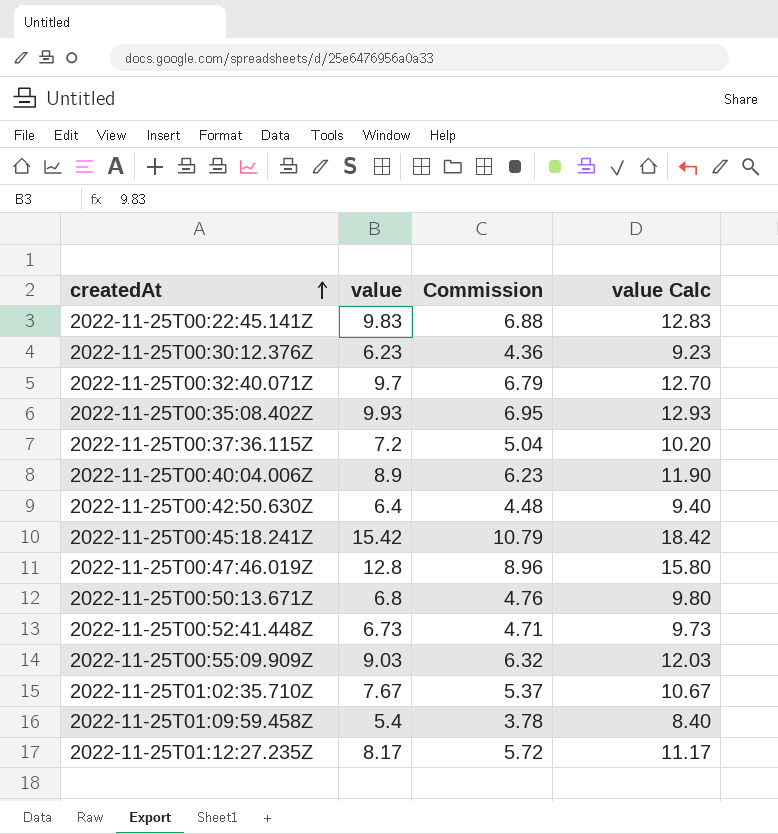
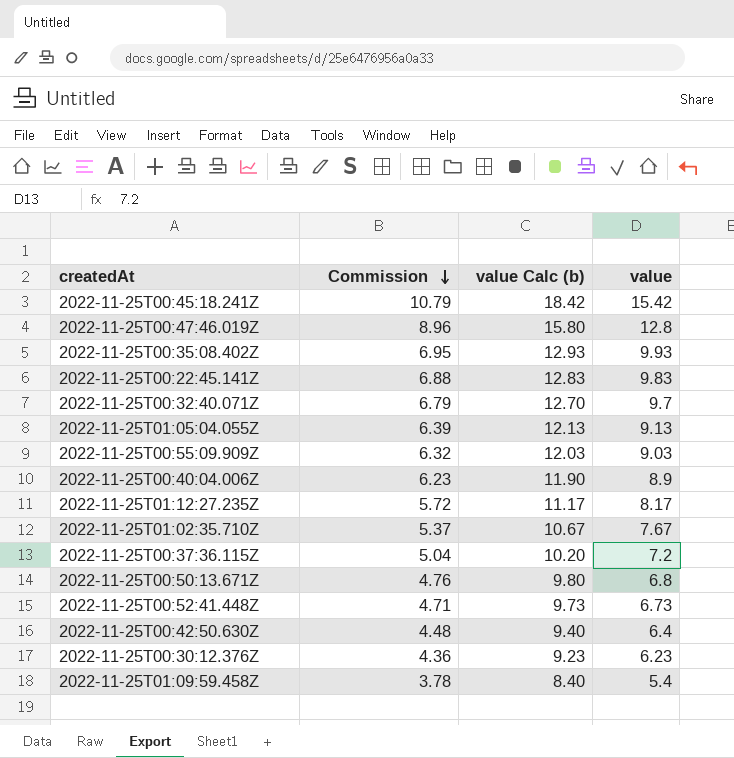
row order: createdAt ascending -> Commission descending
column name: value Calc -> value Calc (b)
column value | position: 2 -> 4
row 2022-11-25T01:05:04.055Z: none -> 6.39 | 12.13 | 9.13

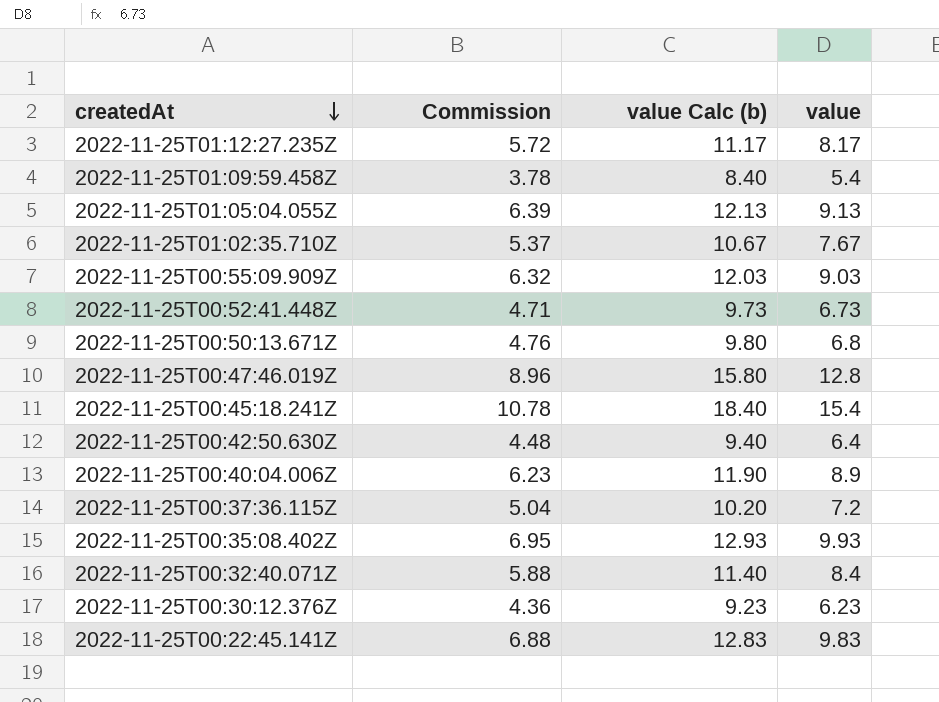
row order: Commission descending -> createdAt descending
2022-11-25T00:45:18.241Z | Commission: 10.79 -> 10.78
2022-11-25T00:45:18.241Z | value Calc (b): 18.42 -> 18.40
2022-11-25T00:45:18.241Z | value: 15.42 -> 15.4
2022-11-25T00:32:40.071Z | Commission: 6.79 -> 5.88
2022-11-25T00:32:40.071Z | value Calc (b): 12.70 -> 11.40
2022-11-25T00:32:40.071Z | value: 9.7 -> 8.4

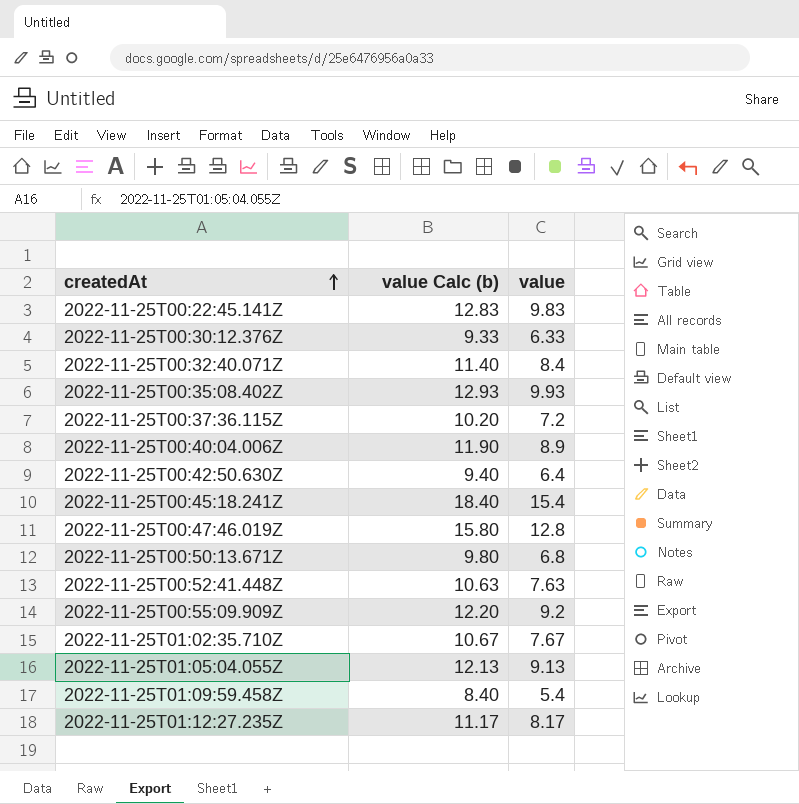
row order: createdAt descending -> createdAt ascending
column Commission | formula: [value] * 0.7 -> none
2022-11-25T00:30:12.376Z | value Calc (b): 9.23 -> 9.33
2022-11-25T00:30:12.376Z | value: 6.23 -> 6.33
2022-11-25T00:52:41.448Z | value Calc (b): 9.73 -> 10.63
2022-11-25T00:52:41.448Z | value: 6.73 -> 7.63
2022-11-25T00:55:09.909Z | value Calc (b): 12.03 -> 12.20
2022-11-25T00:55:09.909Z | value: 9.03 -> 9.2

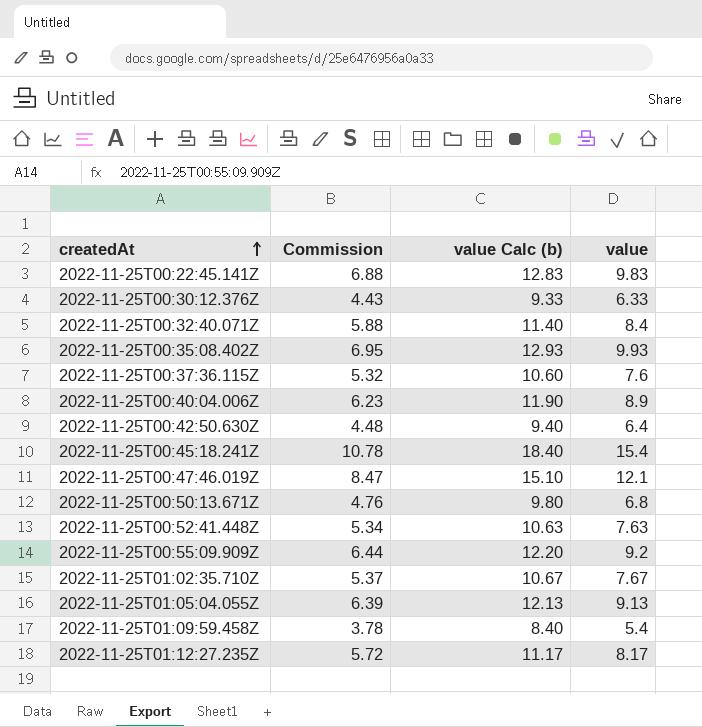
column Commission | formula: none -> [value] * 0.7
2022-11-25T00:37:36.115Z | value Calc (b): 10.20 -> 10.60
2022-11-25T00:37:36.115Z | value: 7.2 -> 7.6
2022-11-25T00:47:46.019Z | value Calc (b): 15.80 -> 15.10
2022-11-25T00:47:46.019Z | value: 12.8 -> 12.1

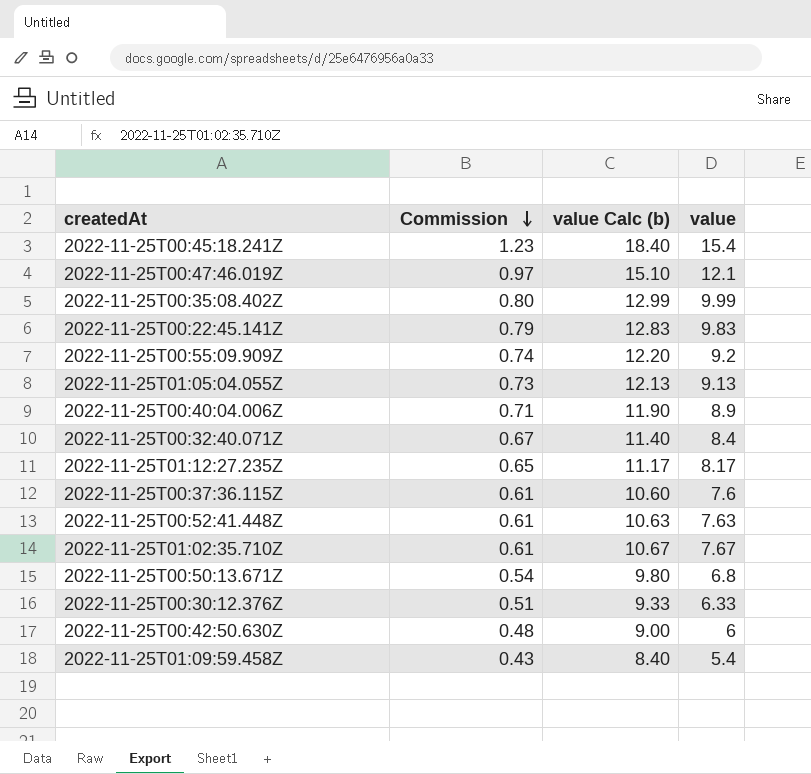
row order: createdAt ascending -> Commission descending
column Commission | formula: [value] * 0.7 -> [value] * 0.08
2022-11-25T00:35:08.402Z | value Calc (b): 12.93 -> 12.99
2022-11-25T00:35:08.402Z | value: 9.93 -> 9.99
2022-11-25T00:42:50.630Z | value Calc (b): 9.40 -> 9.00
2022-11-25T00:42:50.630Z | value: 6.4 -> 6

